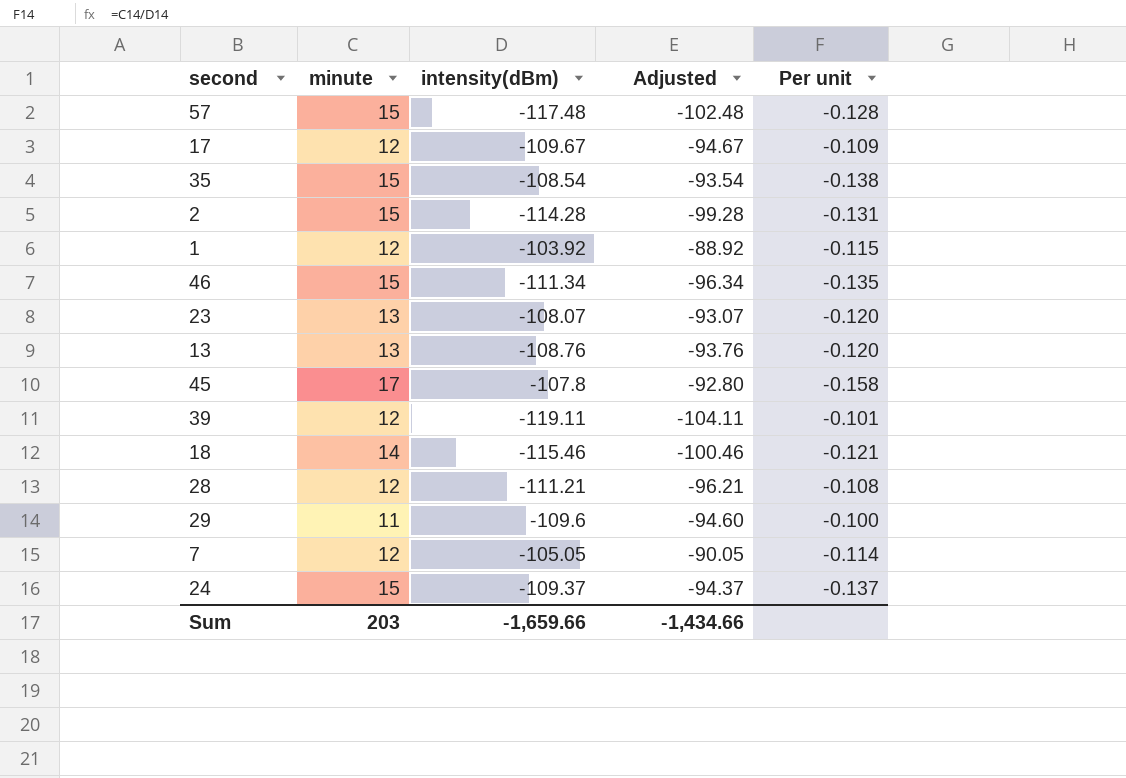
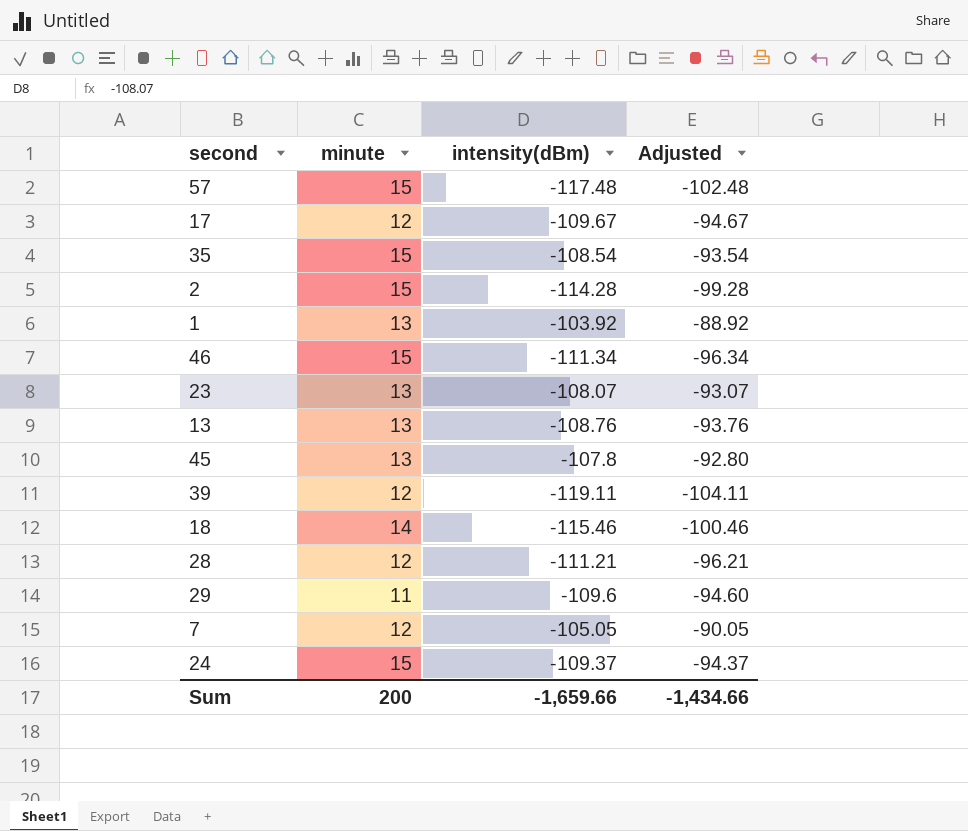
column Per unit | formula: [minute] / [intensity(dBm)] -> none
1 | minute: 12 -> 13
45 | minute: 17 -> 13
Sum | minute: 203 -> 200

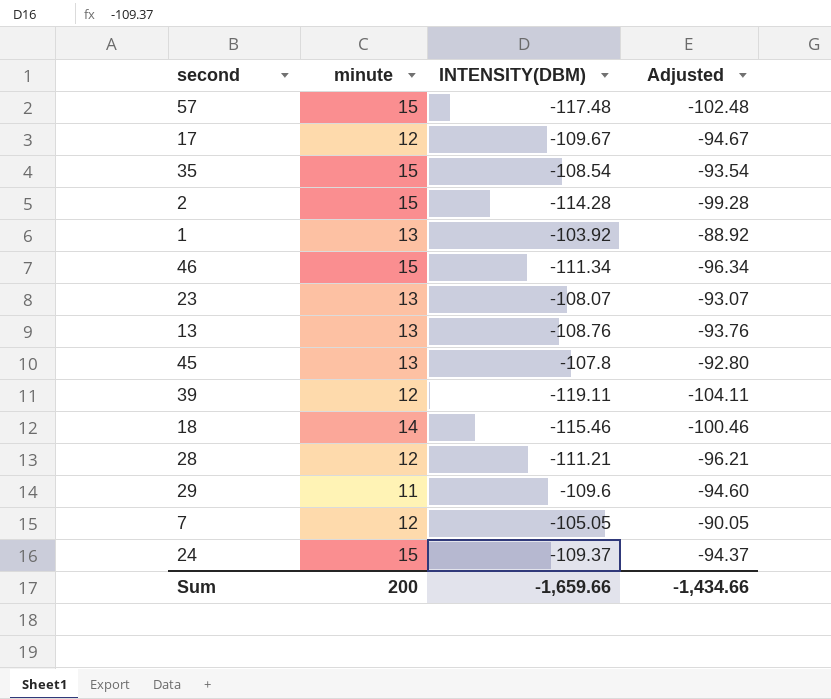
column name: intensity(dBm) -> INTENSITY(DBM)

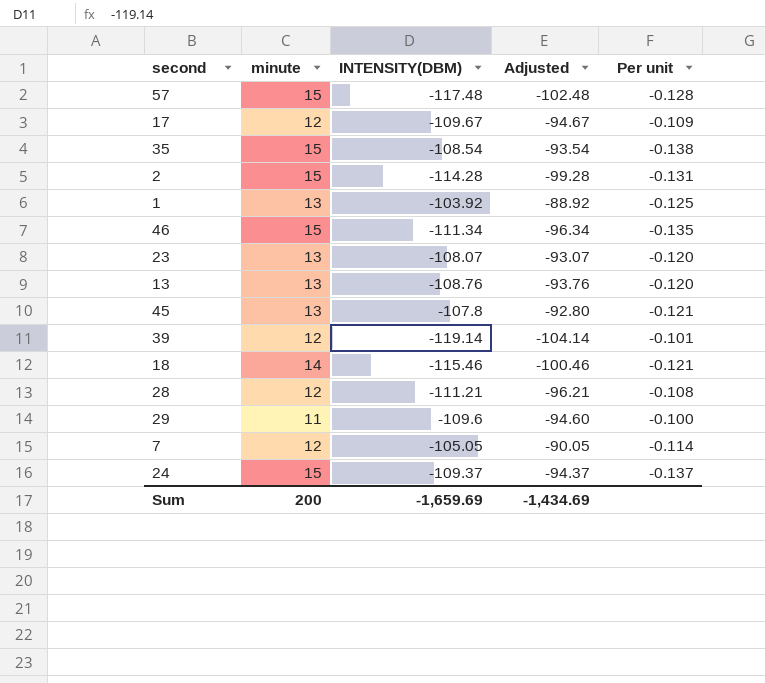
column Per unit | formula: none -> [minute] / [INTENSITY(DBM)]
39 | INTENSITY(DBM): -119.11 -> -119.14
39 | Adjusted: -104.11 -> -104.14
Sum | INTENSITY(DBM): -1,659.66 -> -1,659.69
Sum | Adjusted: -1,434.66 -> -1,434.69

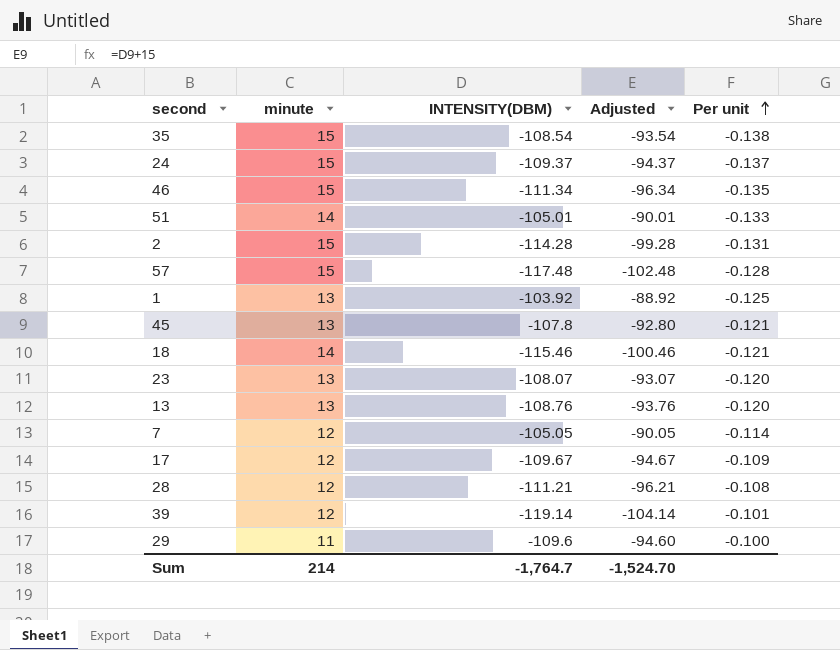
row order: none -> Per unit ascending
row 51: none -> 14 | -105.01 | -90.01 | -0.133
Sum | minute: 200 -> 214
Sum | INTENSITY(DBM): -1,659.69 -> -1,764.7
Sum | Adjusted: -1,434.69 -> -1,524.70

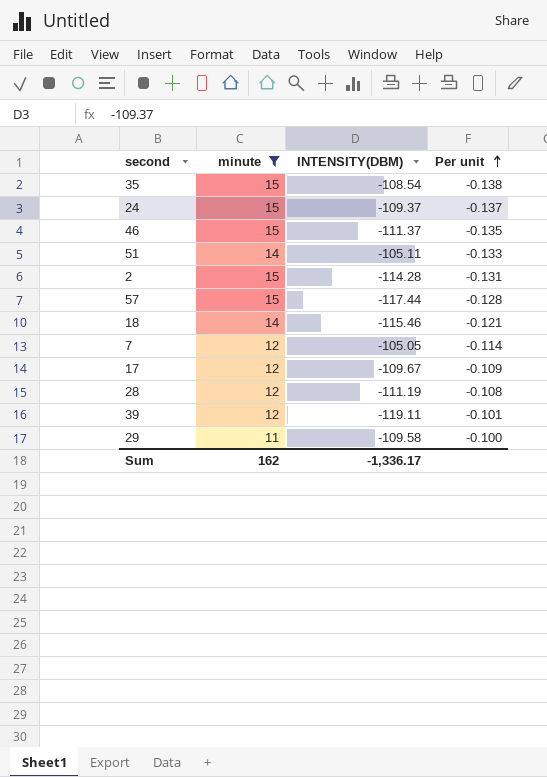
filter: none -> minute != 13
column Adjusted | formula: [INTENSITY(DBM)] + 15 -> none
46 | INTENSITY(DBM): -111.34 -> -111.37
51 | INTENSITY(DBM): -105.01 -> -105.11
57 | INTENSITY(DBM): -117.48 -> -117.44
28 | INTENSITY(DBM): -111.21 -> -111.19
39 | INTENSITY(DBM): -119.14 -> -119.11
29 | INTENSITY(DBM): -109.6 -> -109.58
Sum | minute: 214 -> 162
Sum | INTENSITY(DBM): -1,764.7 -> -1,336.17

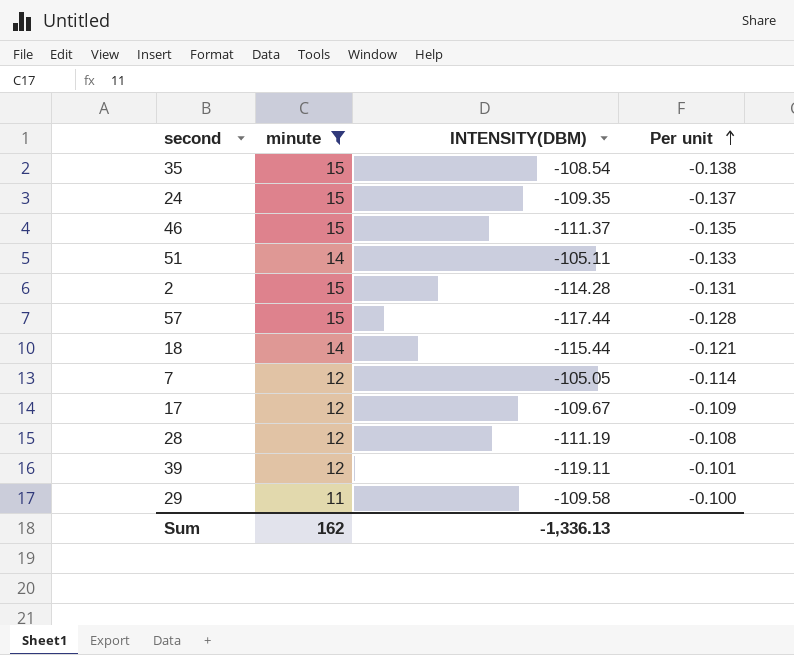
24 | INTENSITY(DBM): -109.37 -> -109.35
18 | INTENSITY(DBM): -115.46 -> -115.44
Sum | INTENSITY(DBM): -1,336.17 -> -1,336.13

